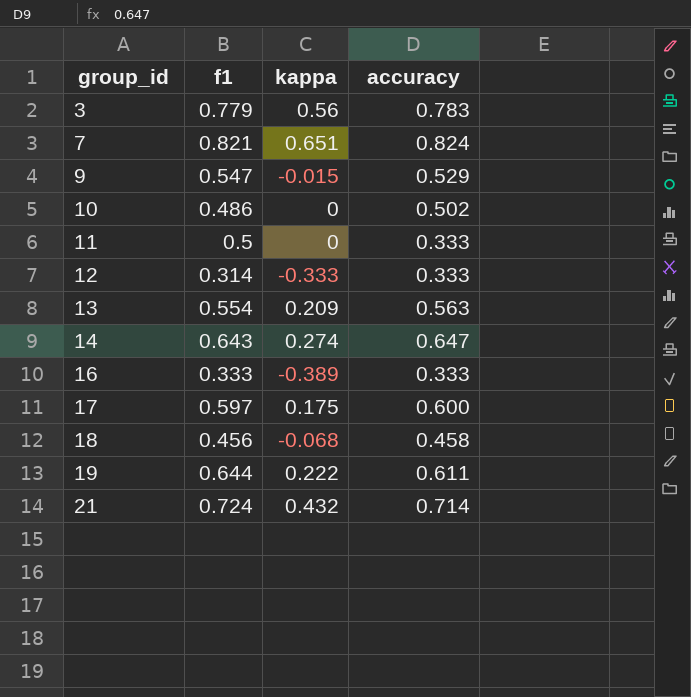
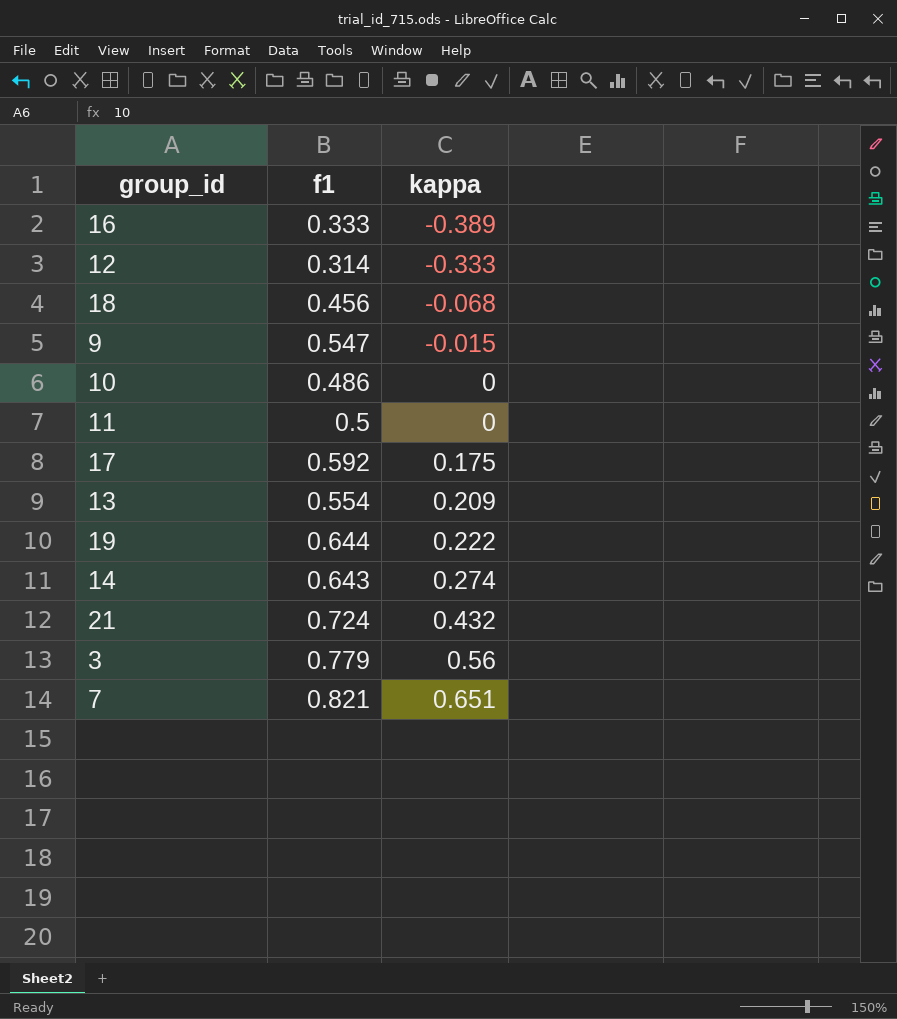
row order: group_id ascending -> kappa ascending
column accuracy | position: 4 -> none
17 | f1: 0.597 -> 0.592

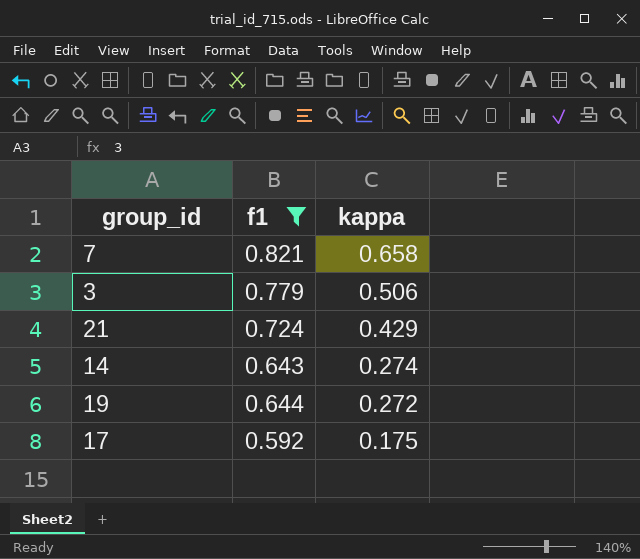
filter: none -> f1 >= 0.592
row order: kappa ascending -> kappa descending
7 | kappa: 0.651 -> 0.658
3 | kappa: 0.56 -> 0.506
21 | kappa: 0.432 -> 0.429
19 | kappa: 0.222 -> 0.272

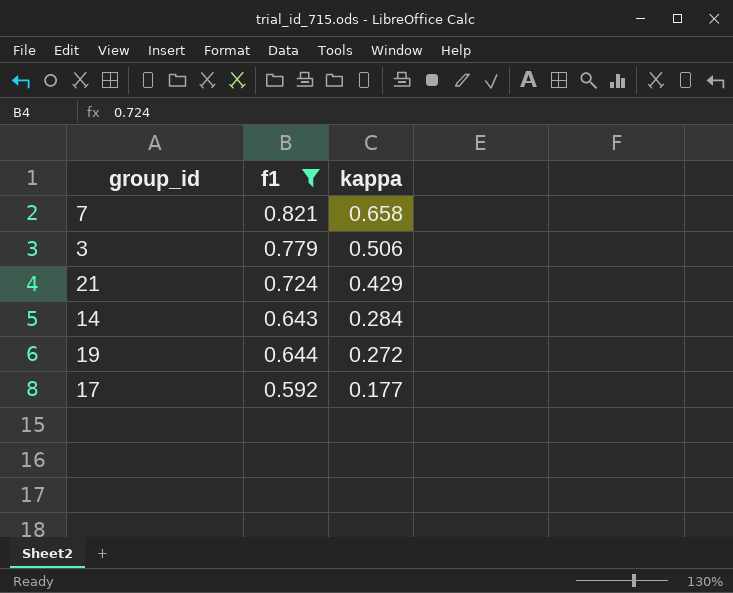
14 | kappa: 0.274 -> 0.284
17 | kappa: 0.175 -> 0.177

